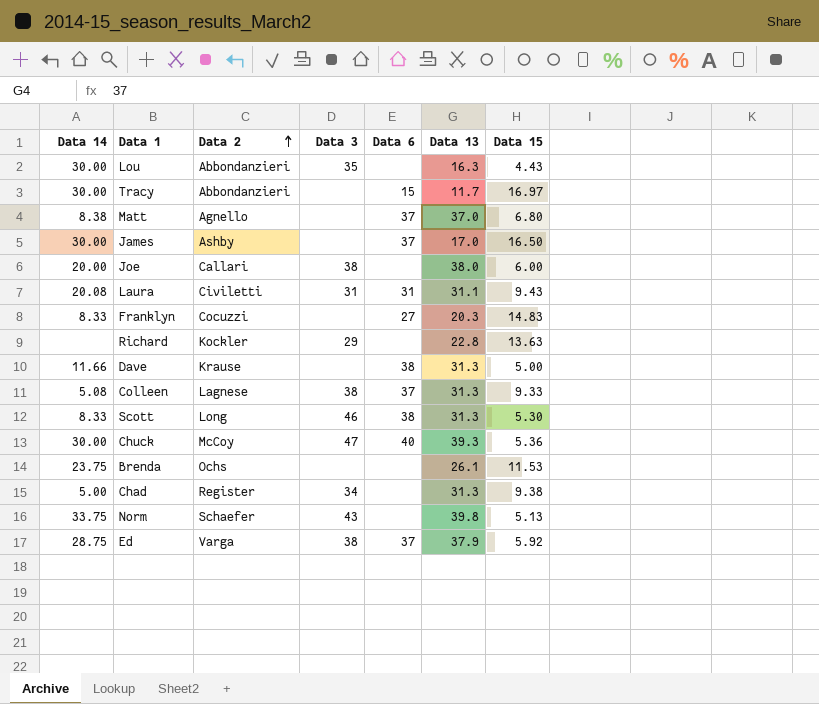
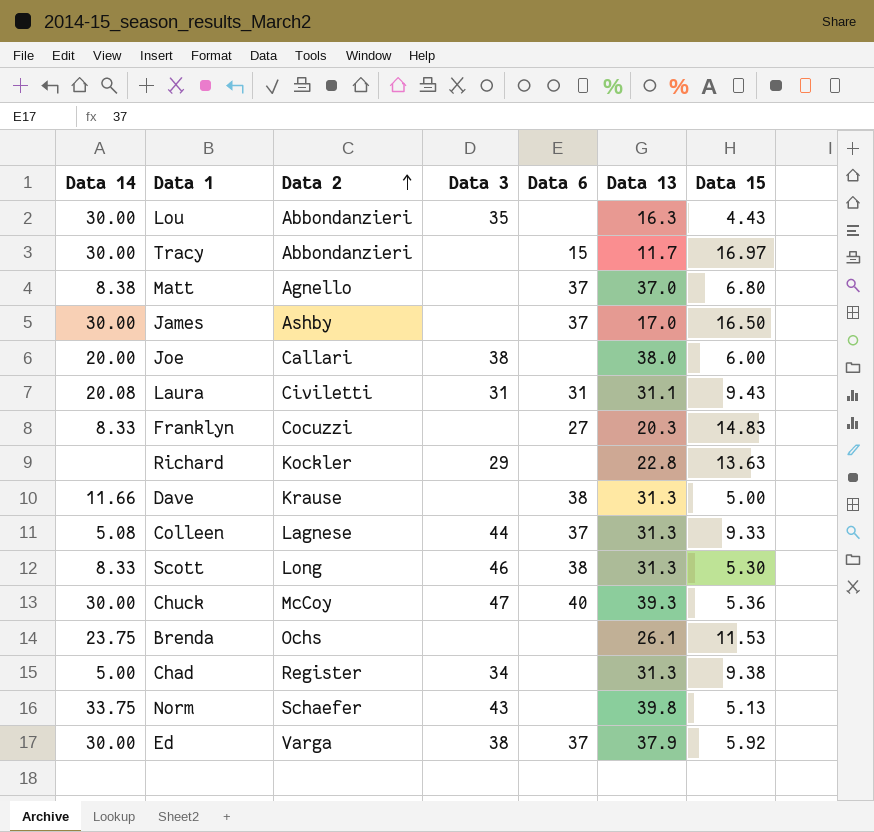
Colleen | Data 3: 38 -> 44
Ed | Data 14: 28.75 -> 30.00

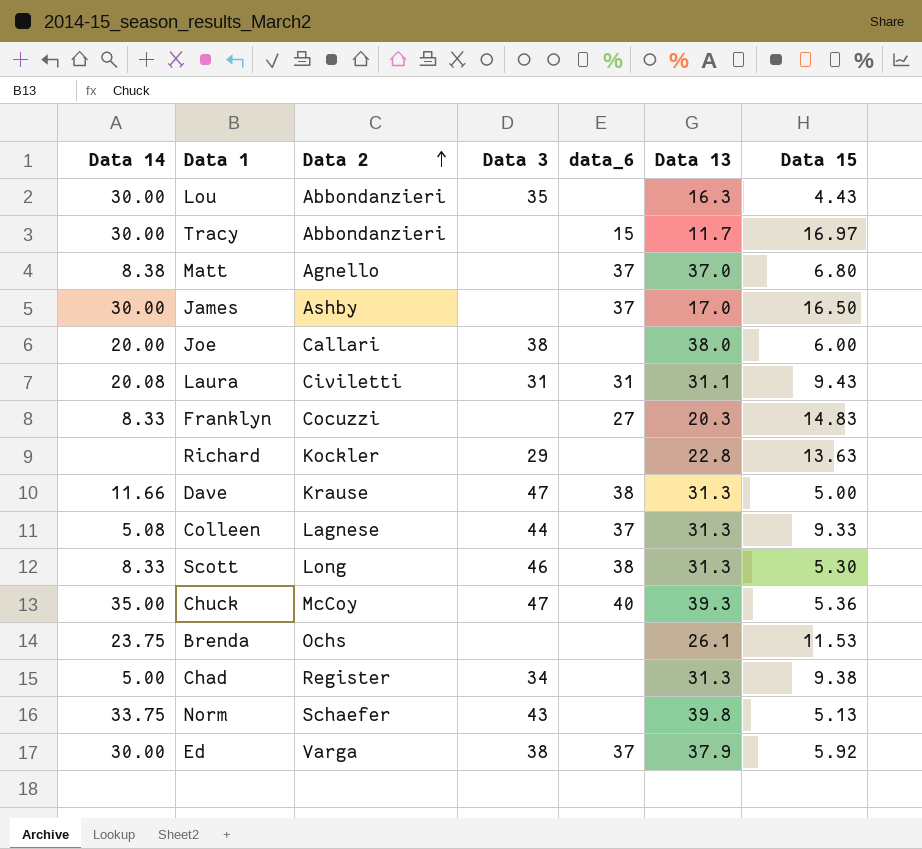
column name: Data 6 -> data_6
Dave | Data 3: none -> 47
Chuck | Data 14: 30.00 -> 35.00

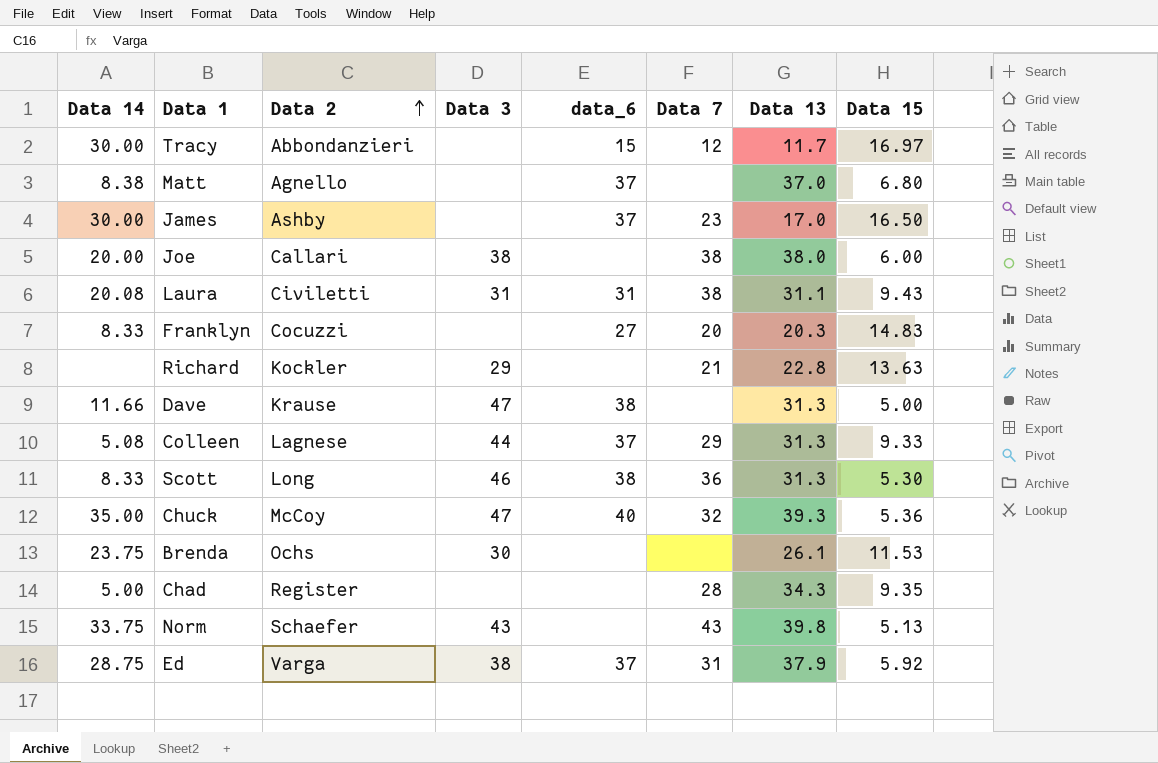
column Data 7 | position: none -> 6
row Lou: 30.00 | Abbondanzieri | 35 | none | 16.3 | 4.43 -> none
Brenda | Data 3: none -> 30
Chad | Data 3: 34 -> none
Chad | Data 13: 31.3 -> 34.3
Chad | Data 15: 9.38 -> 9.35
Ed | Data 14: 30.00 -> 28.75

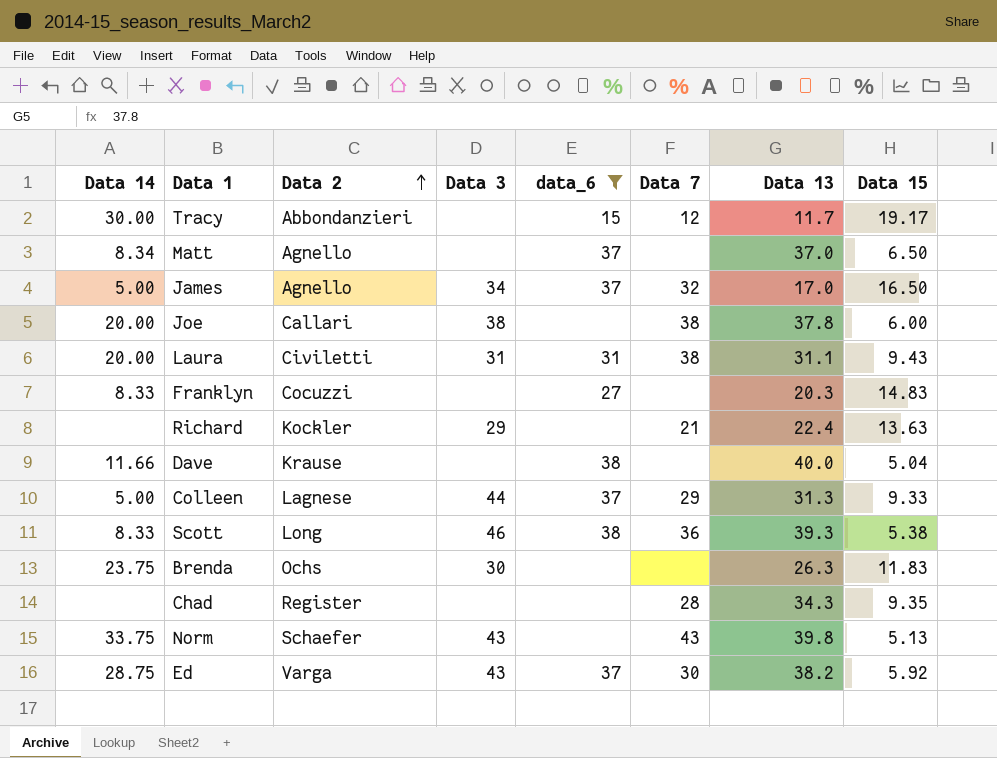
filter: none -> data_6 != 40
Tracy | Data 15: 16.97 -> 19.17
Matt | Data 14: 8.38 -> 8.34
Matt | Data 15: 6.80 -> 6.50
James | Data 14: 30.00 -> 5.00
James | Data 2: Ashby -> Agnello
James | Data 3: none -> 34
James | Data 7: 23 -> 32
Joe | Data 13: 38.0 -> 37.8
Laura | Data 14: 20.08 -> 20.00
Franklyn | Data 7: 20 -> none
Richard | Data 13: 22.8 -> 22.4
Dave | Data 3: 47 -> none
Dave | Data 13: 31.3 -> 40.0
Dave | Data 15: 5.00 -> 5.04
Colleen | Data 14: 5.08 -> 5.00
Scott | Data 13: 31.3 -> 39.3
Scott | Data 15: 5.30 -> 5.38
Brenda | Data 13: 26.1 -> 26.3
Brenda | Data 15: 11.53 -> 11.83
Chad | Data 14: 5.00 -> none
Ed | Data 3: 38 -> 43
Ed | Data 7: 31 -> 30
Ed | Data 13: 37.9 -> 38.2

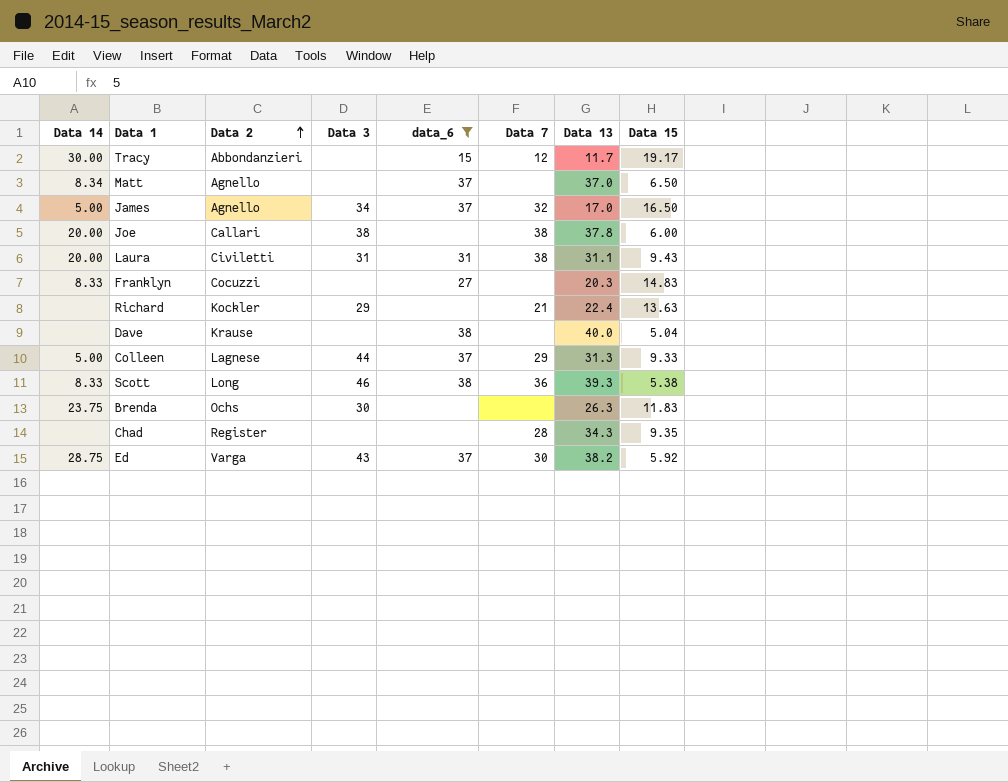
row Norm: 33.75 | Schaefer | 43 | none | 43 | 39.8 | 5.13 -> none
Dave | Data 14: 11.66 -> none

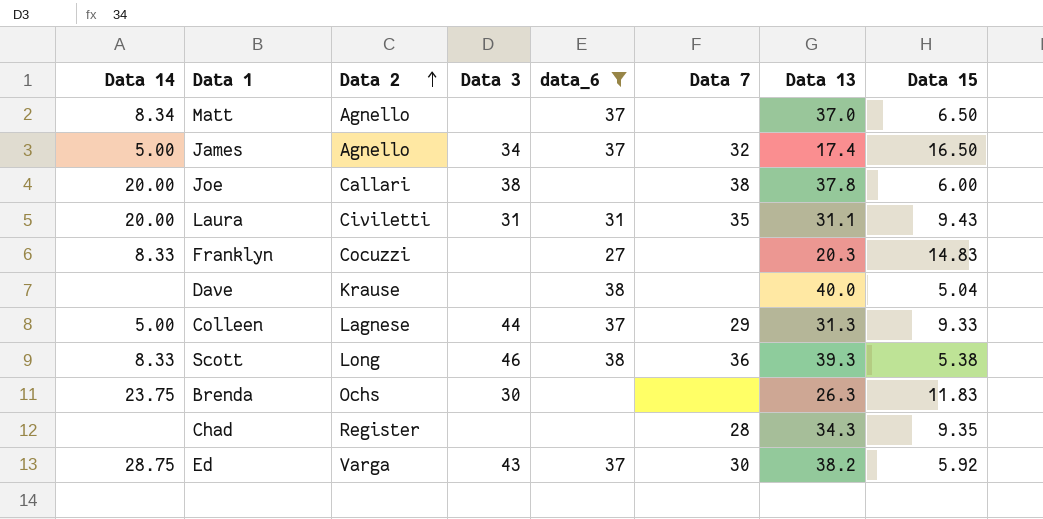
row Tracy: 30.00 | Abbondanzieri | none | 15 | 12 | 11.7 | 19.17 -> none
row Richard: none | Kockler | 29 | none | 21 | 22.4 | 13.63 -> none
James | Data 13: 17.0 -> 17.4
Laura | Data 7: 38 -> 35

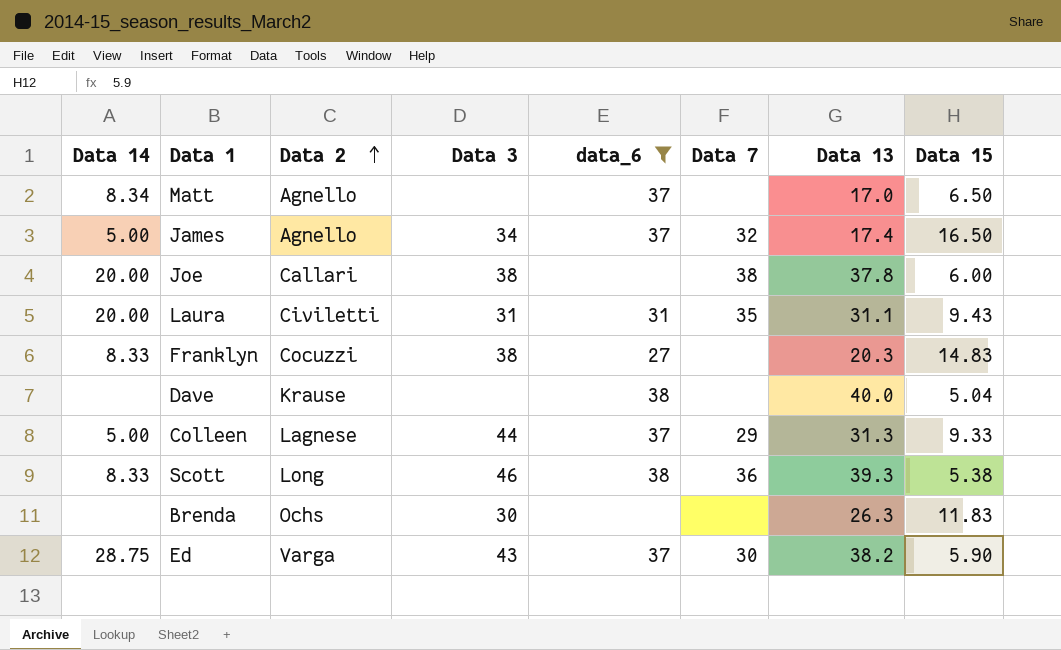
row Chad: none | Register | none | none | 28 | 34.3 | 9.35 -> none
Matt | Data 13: 37.0 -> 17.0
Franklyn | Data 3: none -> 38
Brenda | Data 14: 23.75 -> none
Ed | Data 15: 5.92 -> 5.90

